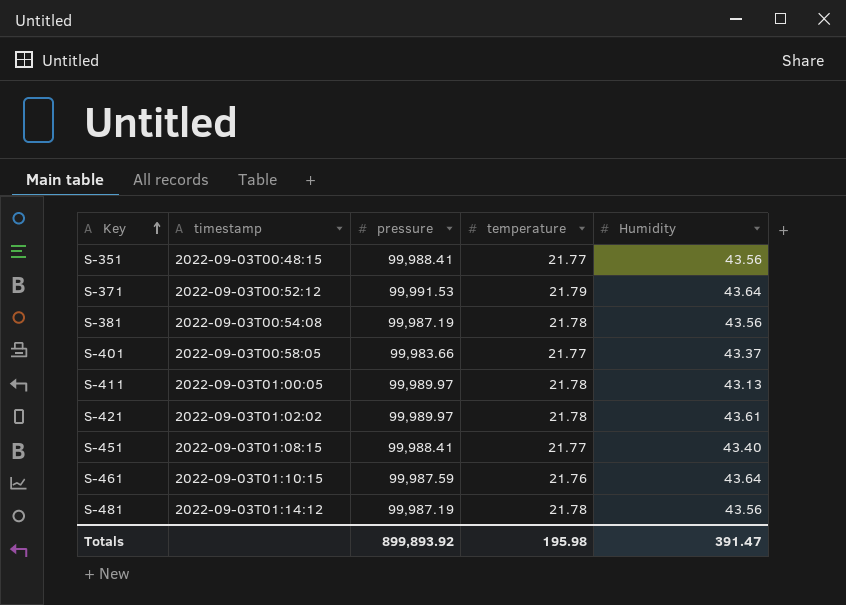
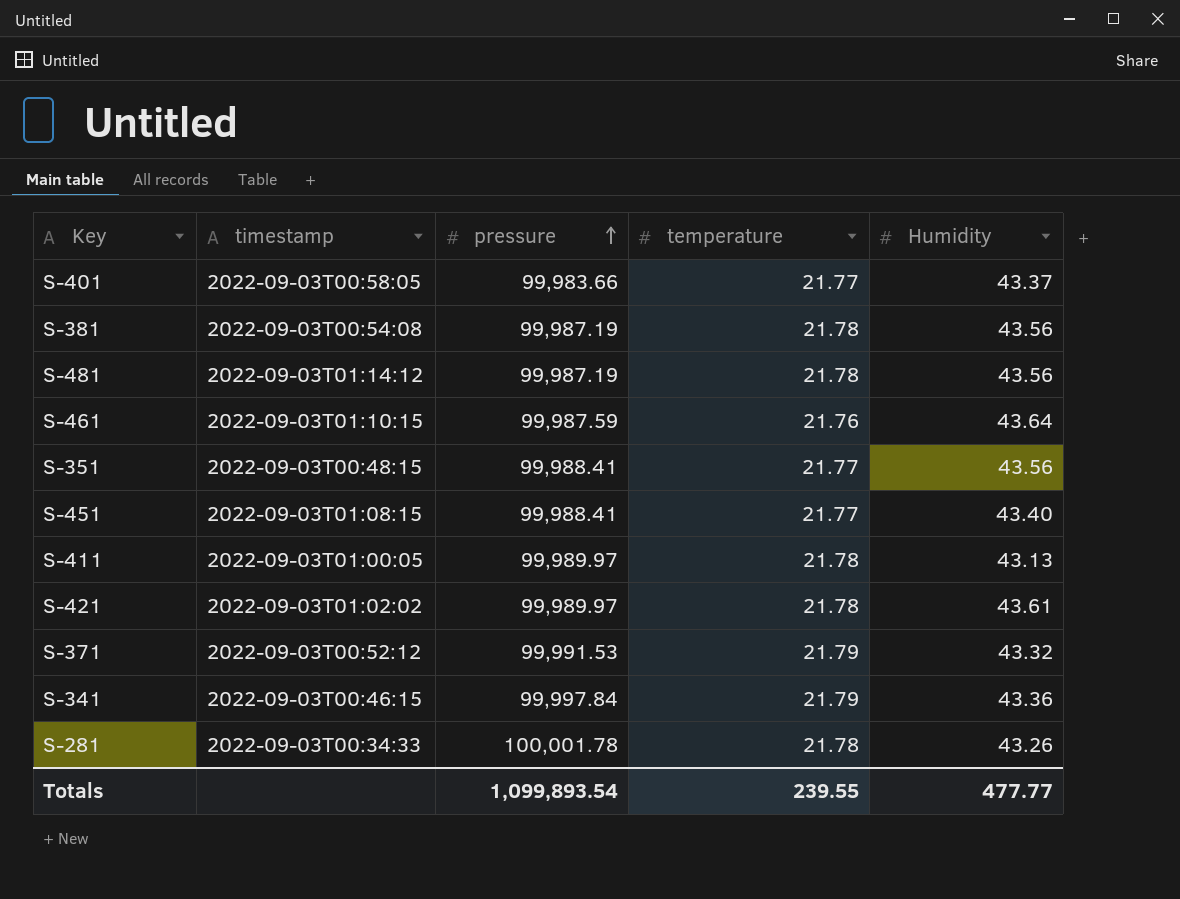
row order: Key ascending -> pressure ascending
S-371 | Humidity: 43.64 -> 43.32
row S-341: none -> 2022-09-03T00:46:15 | 99,997.84 | 21.79 | 43.36
row S-281: none -> 2022-09-03T00:34:33 | 100,001.78 | 21.78 | 43.26
Totals | pressure: 899,893.92 -> 1,099,893.54
Totals | temperature: 195.98 -> 239.55
Totals | Humidity: 391.47 -> 477.77

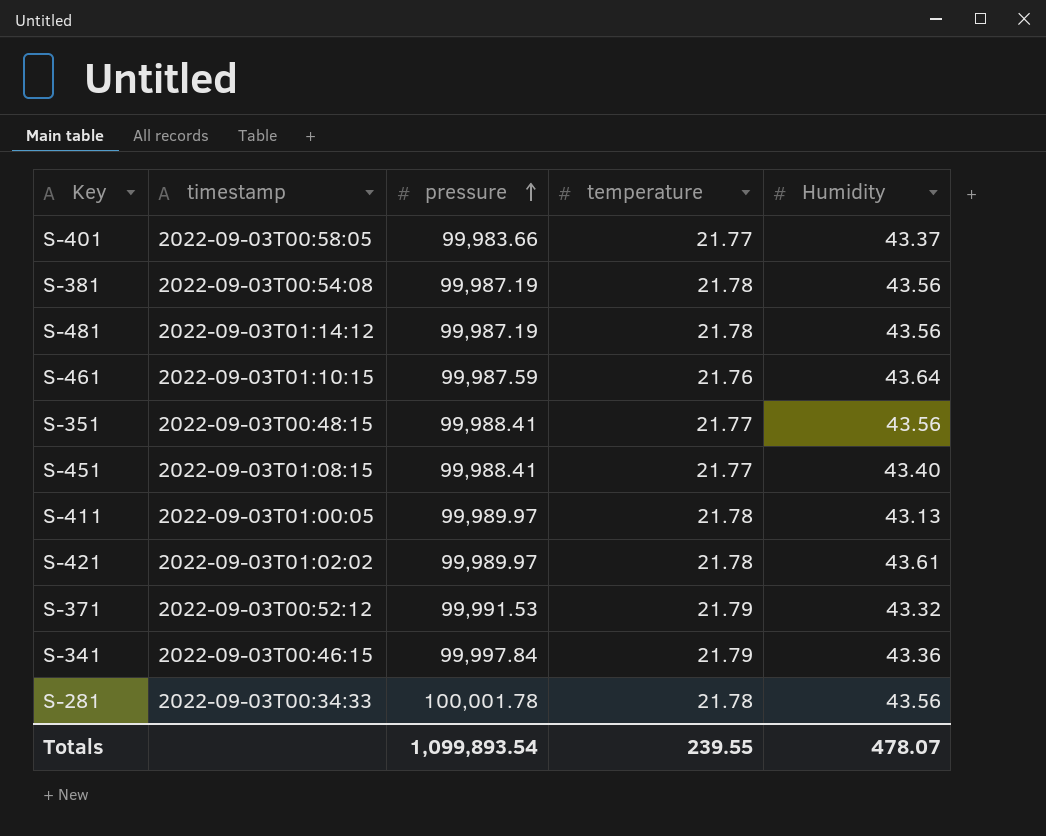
S-281 | Humidity: 43.26 -> 43.56
Totals | Humidity: 477.77 -> 478.07

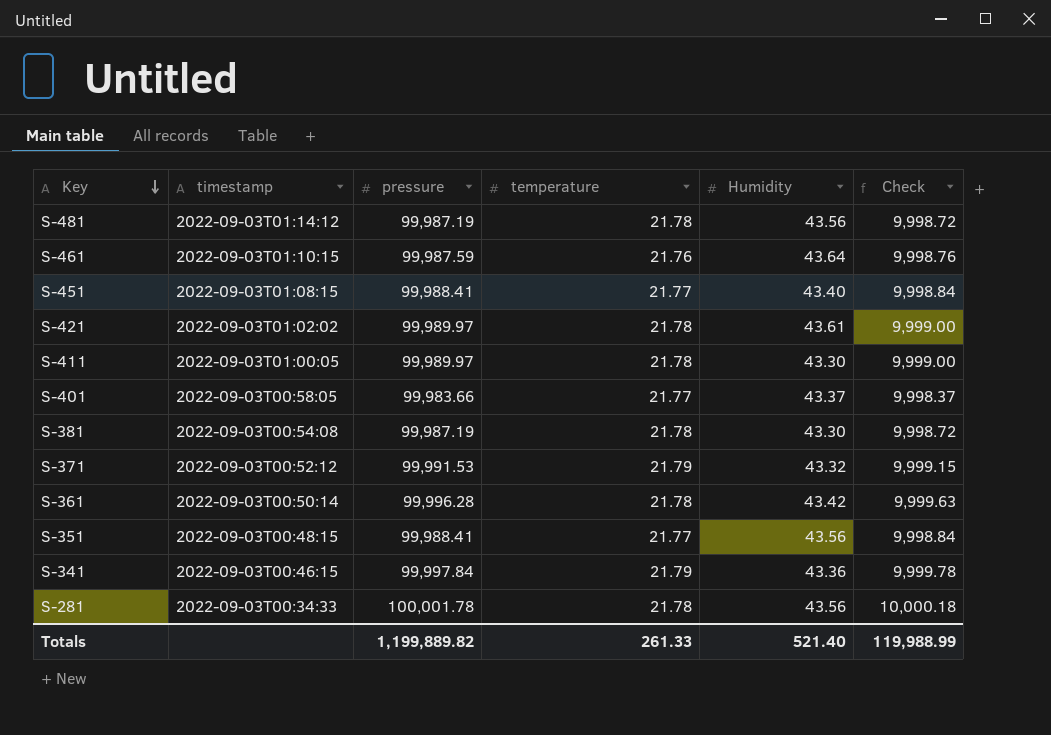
row order: pressure ascending -> Key descending
column Check | formula: none -> [pressure] * 0.1
S-411 | Humidity: 43.13 -> 43.30
S-381 | Humidity: 43.56 -> 43.30
row S-361: none -> 2022-09-03T00:50:14 | 99,996.28 | 21.78 | 43.42 | 9,999.63
Totals | pressure: 1,099,893.54 -> 1,199,889.82
Totals | temperature: 239.55 -> 261.33
Totals | Humidity: 478.07 -> 521.40

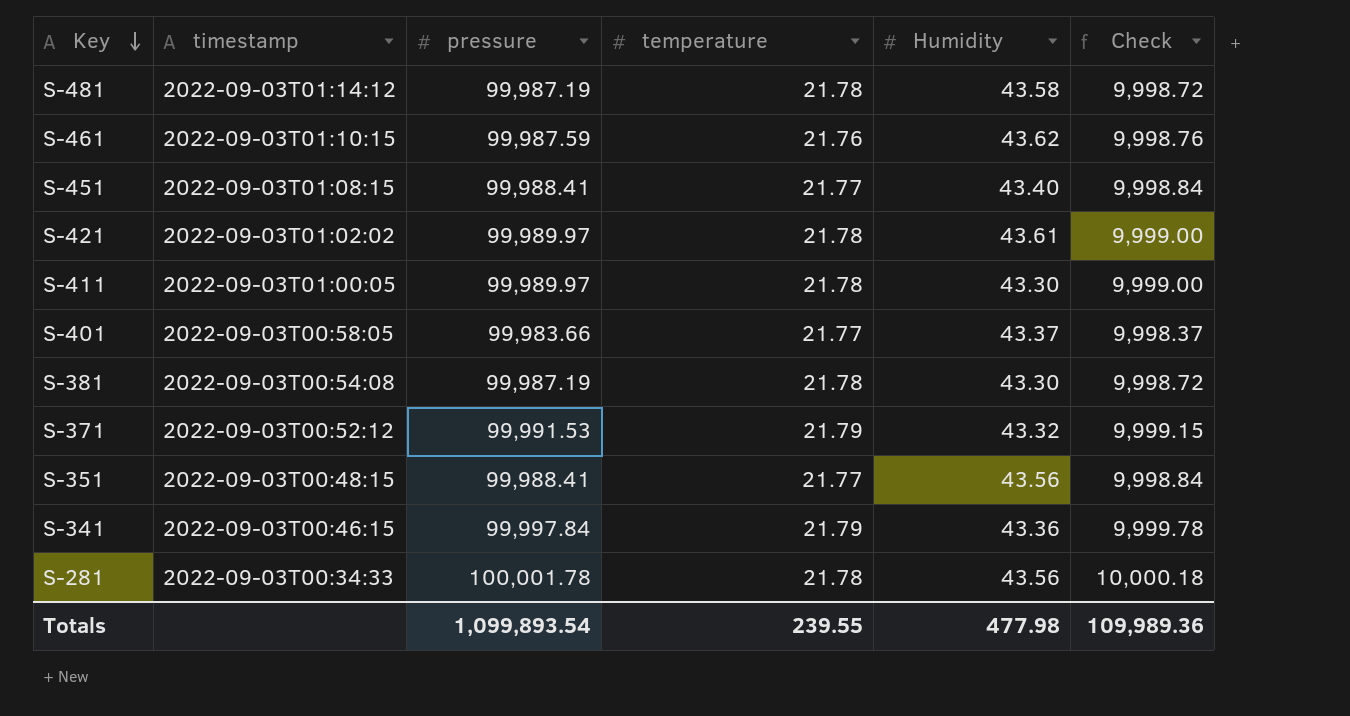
row S-361: 2022-09-03T00:50:14 | 99,996.28 | 21.78 | 43.42 | 9,999.63 -> none
S-481 | Humidity: 43.56 -> 43.58
S-461 | Humidity: 43.64 -> 43.62
Totals | pressure: 1,199,889.82 -> 1,099,893.54
Totals | temperature: 261.33 -> 239.55
Totals | Humidity: 521.40 -> 477.98
Totals | Check: 119,988.99 -> 109,989.36

